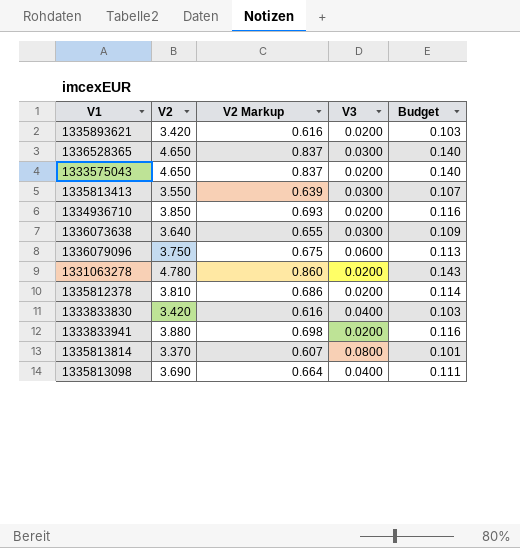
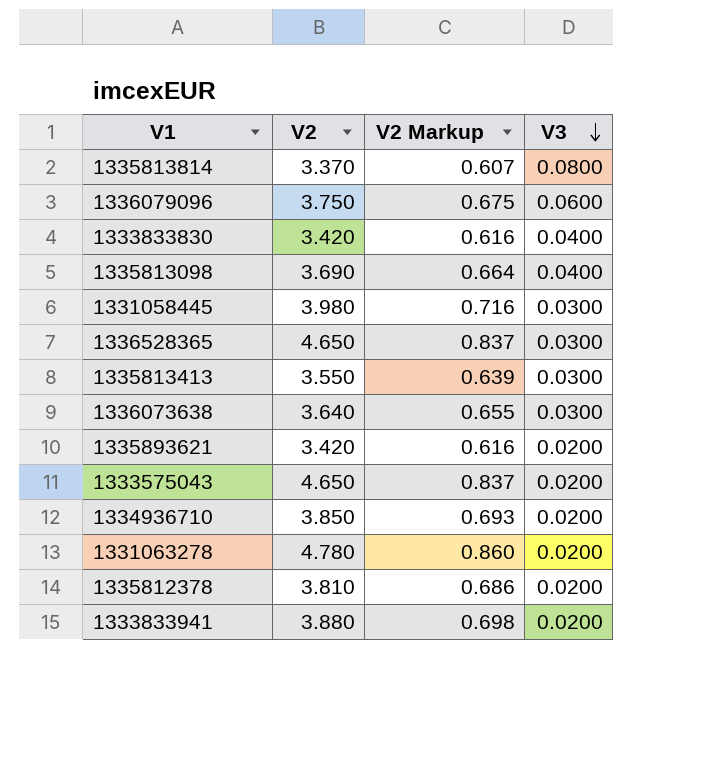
row order: none -> V3 descending
column Budget | formula: [V2] * 0.03 -> none
row 1331058445: none -> 3.980 | 0.716 | 0.0300

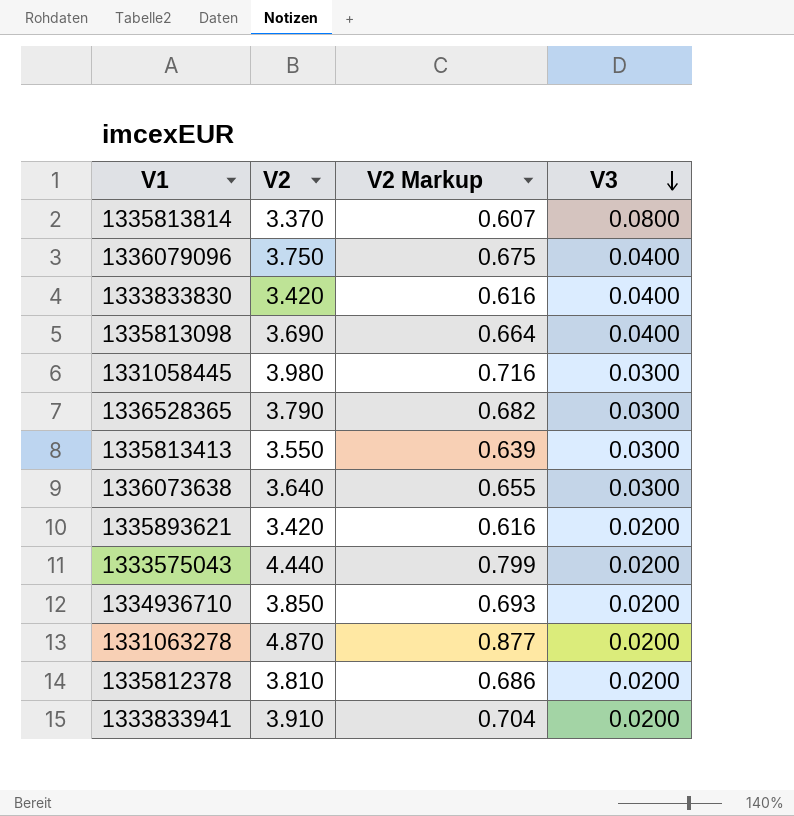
1336079096 | V3: 0.0600 -> 0.0400
1336528365 | V2: 4.650 -> 3.790
1336528365 | V2 Markup: 0.837 -> 0.682
1333575043 | V2: 4.650 -> 4.440
1333575043 | V2 Markup: 0.837 -> 0.799
1331063278 | V2: 4.780 -> 4.870
1331063278 | V2 Markup: 0.860 -> 0.877
1333833941 | V2: 3.880 -> 3.910
1333833941 | V2 Markup: 0.698 -> 0.704

